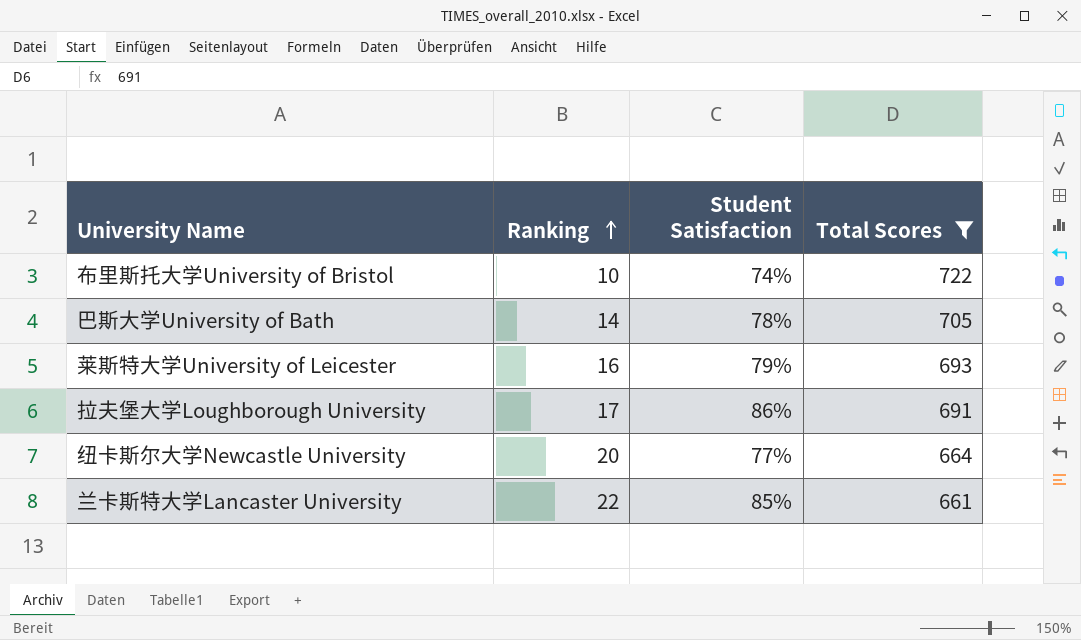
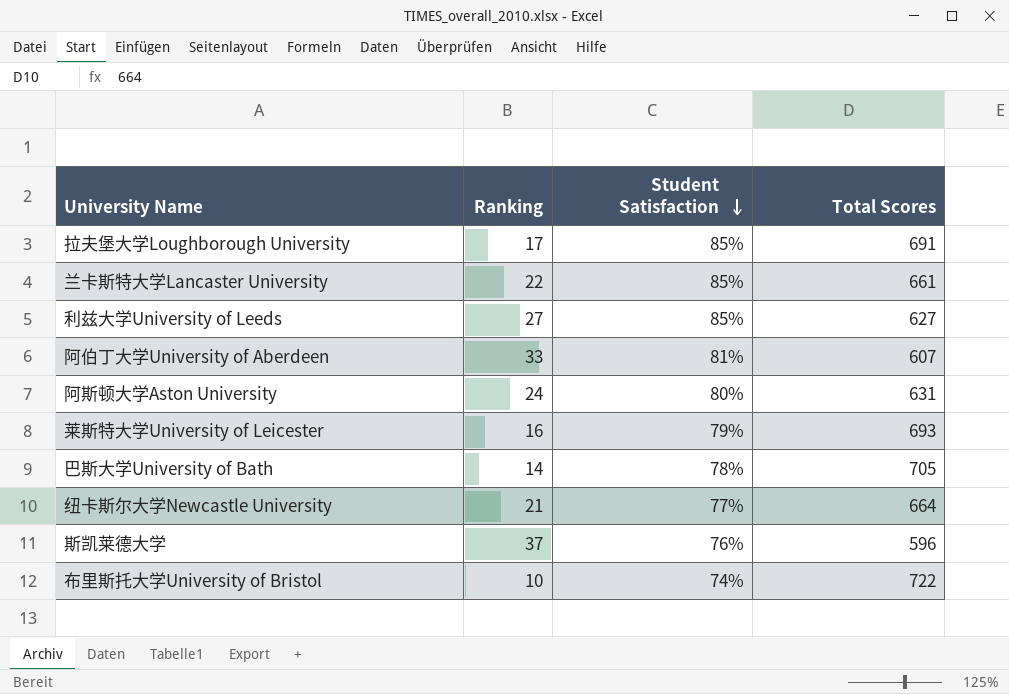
filter: Total Scores >= 661 -> none
row order: Ranking ascending -> Student Satisfaction descending
拉夫堡大学Loughborough University | Student Satisfaction: 86% -> 85%
纽卡斯尔大学Newcastle University | Ranking: 20 -> 21

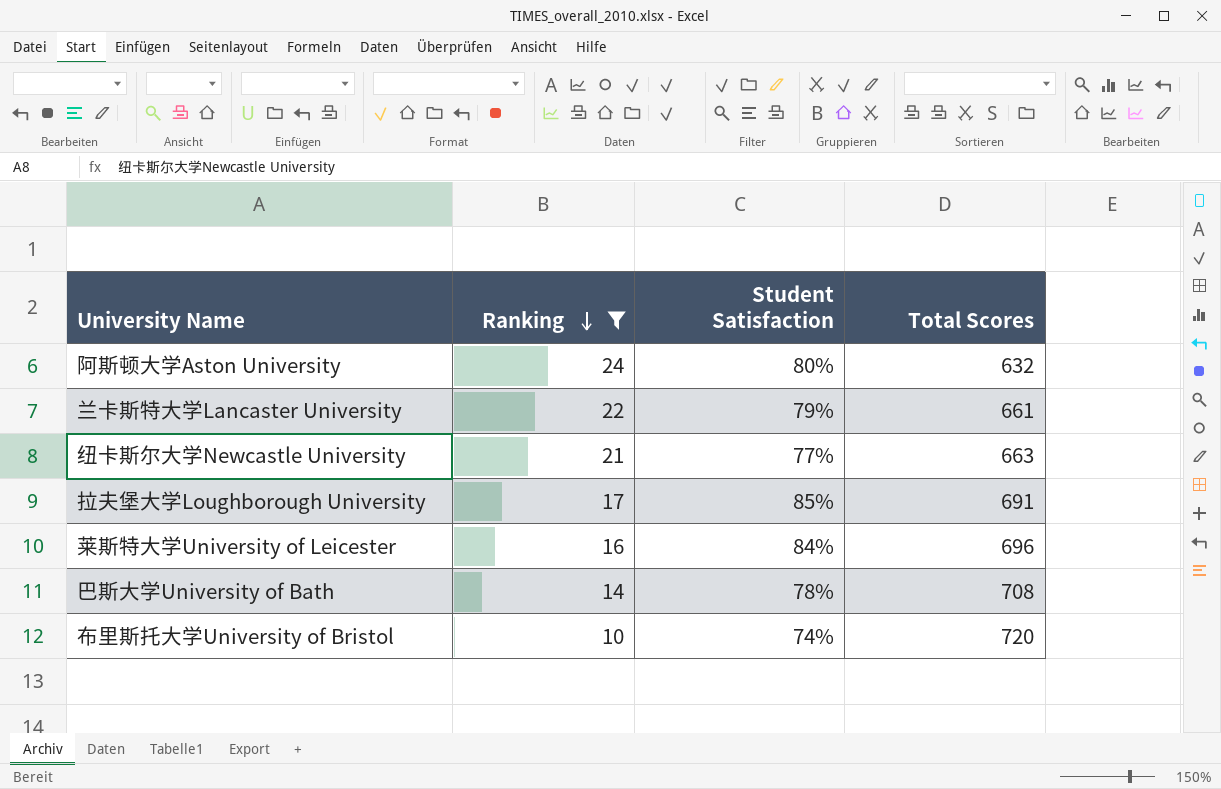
filter: none -> Ranking <= 24
row order: Student Satisfaction descending -> Ranking descending
阿斯顿大学Aston University | Total Scores: 631 -> 632
兰卡斯特大学Lancaster University | Student Satisfaction: 85% -> 79%
纽卡斯尔大学Newcastle University | Total Scores: 664 -> 663
莱斯特大学University of Leicester | Student Satisfaction: 79% -> 84%
莱斯特大学University of Leicester | Total Scores: 693 -> 696
巴斯大学University of Bath | Total Scores: 705 -> 708
布里斯托大学University of Bristol | Total Scores: 722 -> 720

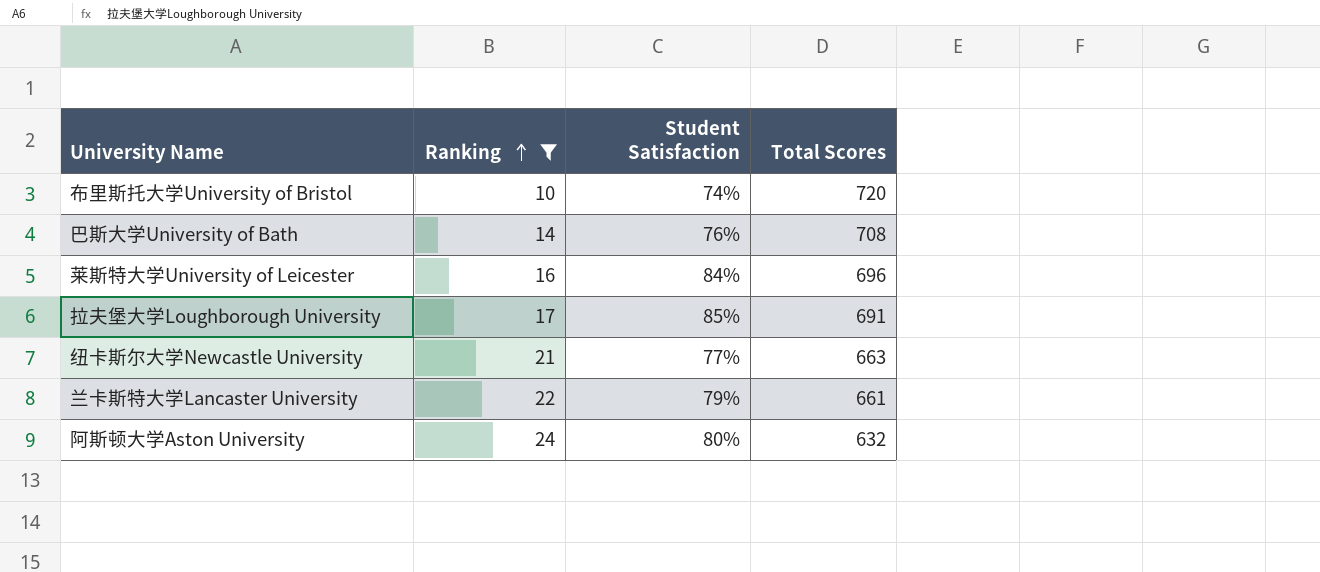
row order: Ranking descending -> Ranking ascending
巴斯大学University of Bath | Student Satisfaction: 78% -> 76%

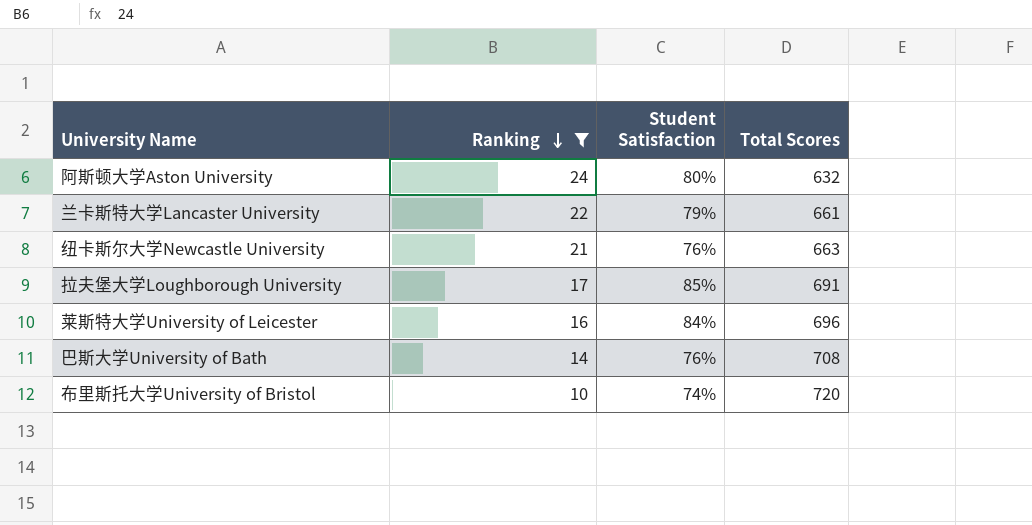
row order: Ranking ascending -> Ranking descending
纽卡斯尔大学Newcastle University | Student Satisfaction: 77% -> 76%

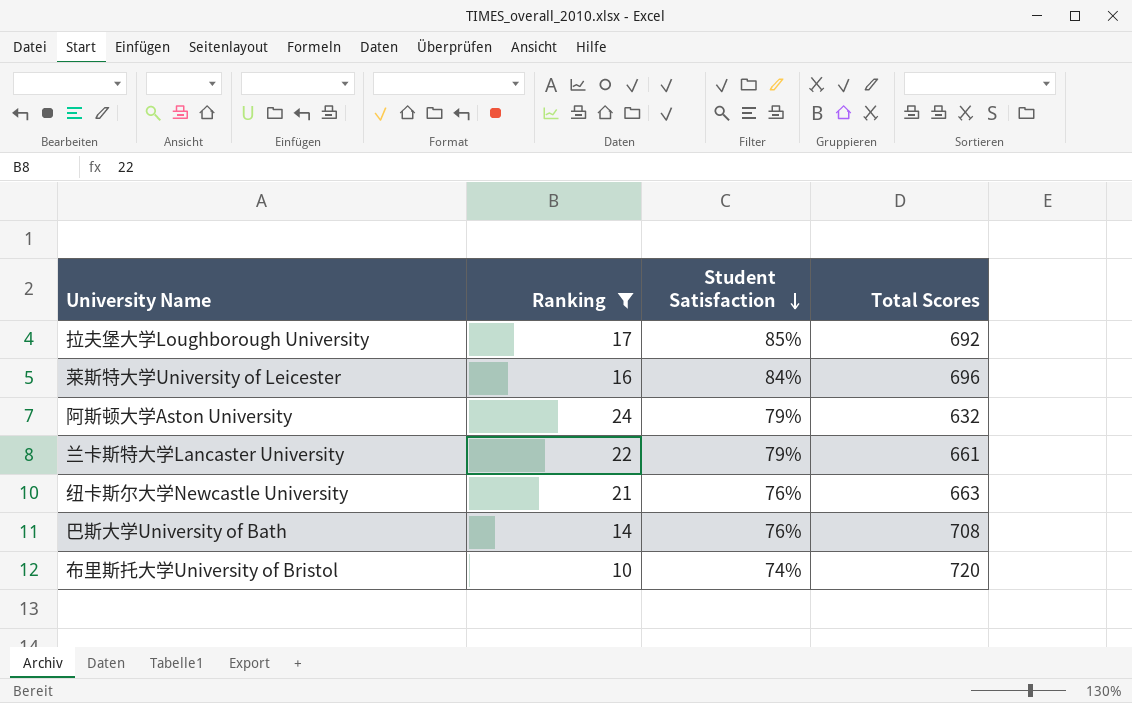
row order: Ranking descending -> Student Satisfaction descending
拉夫堡大学Loughborough University | Total Scores: 691 -> 692
阿斯顿大学Aston University | Student Satisfaction: 80% -> 79%

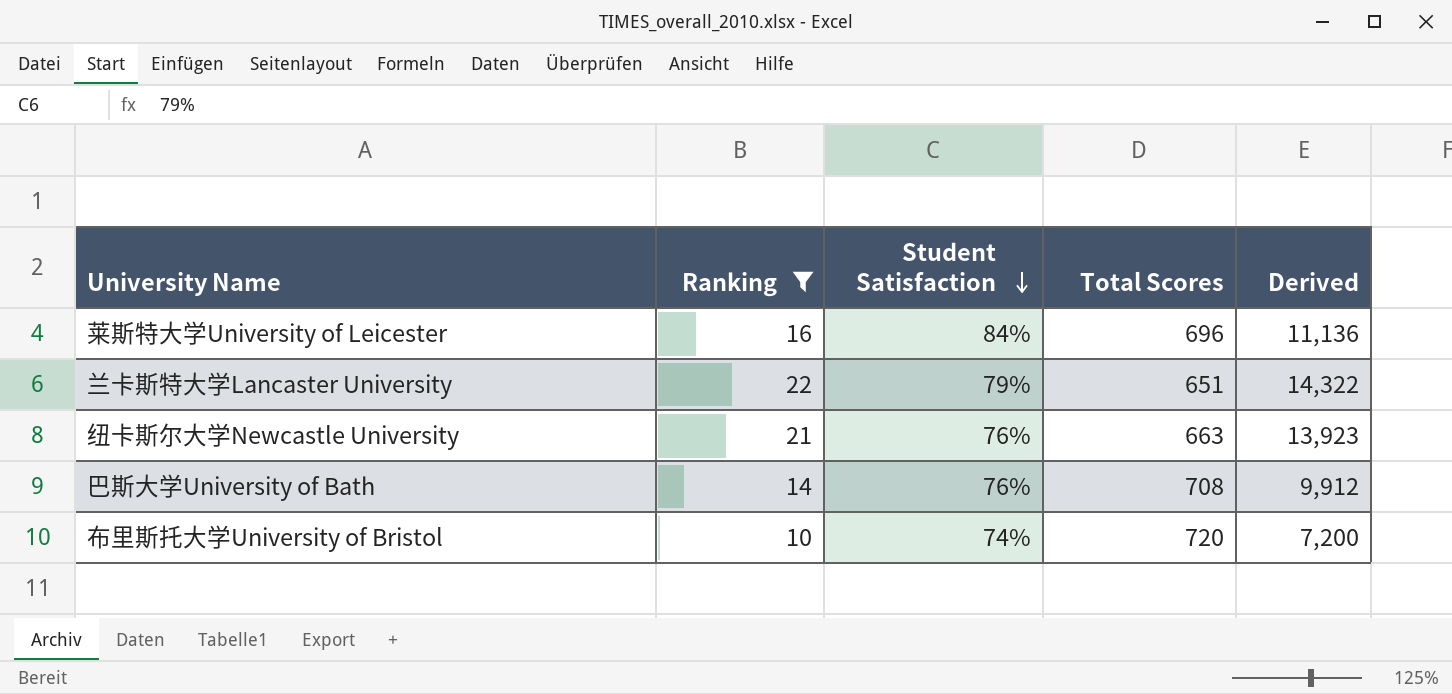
column Derived | formula: none -> [Ranking] * [Total Scores]
row 拉夫堡大学Loughborough University: 17 | 85% | 692 -> none
row 阿斯顿大学Aston University: 24 | 79% | 632 -> none
兰卡斯特大学Lancaster University | Total Scores: 661 -> 651

